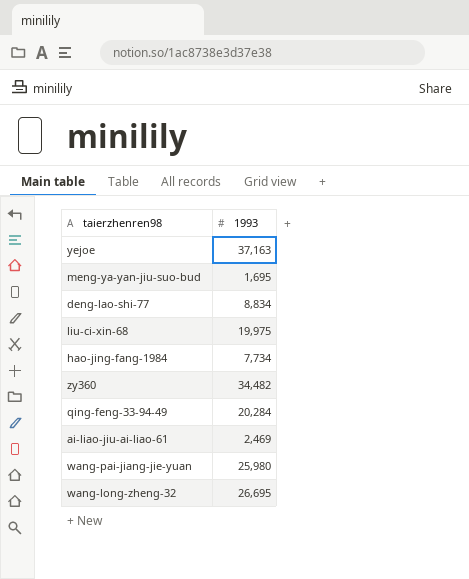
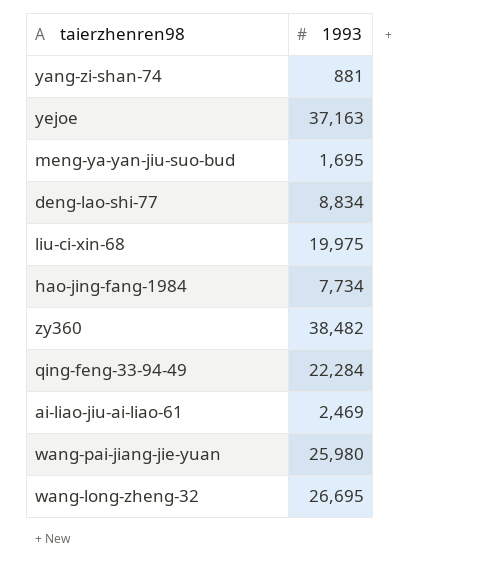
row yang-zi-shan-74: none -> 881
zy360 | 1993: 34,482 -> 38,482
qing-feng-33-94-49 | 1993: 20,284 -> 22,284

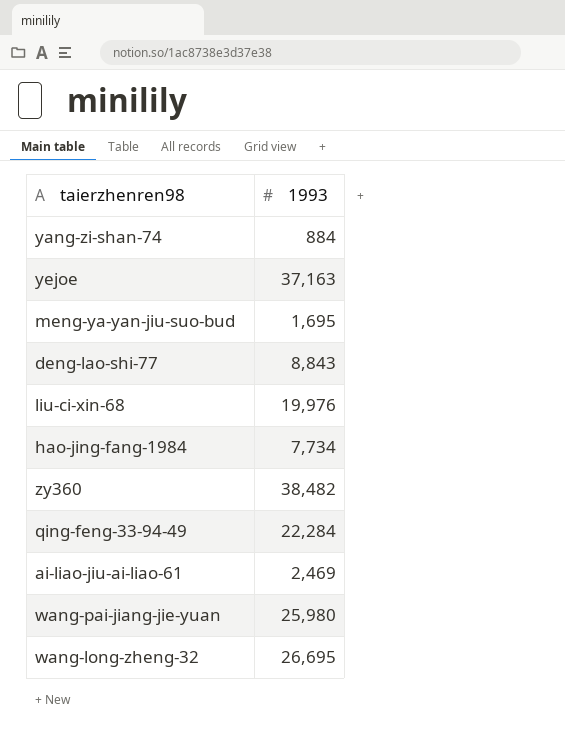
yang-zi-shan-74 | 1993: 881 -> 884
deng-lao-shi-77 | 1993: 8,834 -> 8,843
liu-ci-xin-68 | 1993: 19,975 -> 19,976

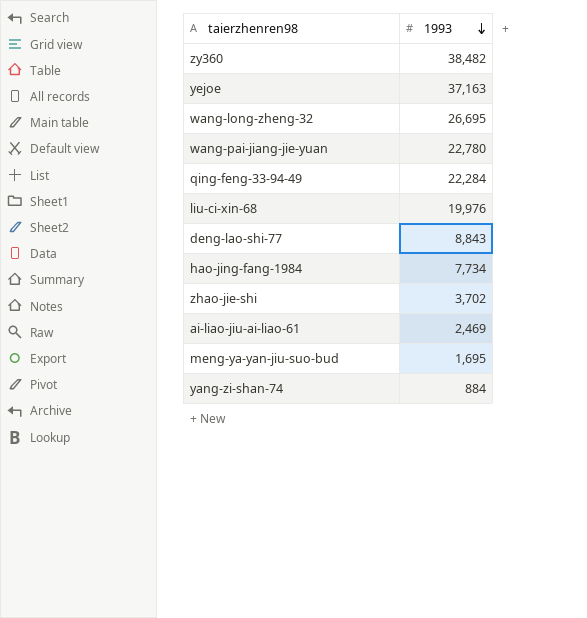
row order: none -> 1993 descending
wang-pai-jiang-jie-yuan | 1993: 25,980 -> 22,780
row zhao-jie-shi: none -> 3,702

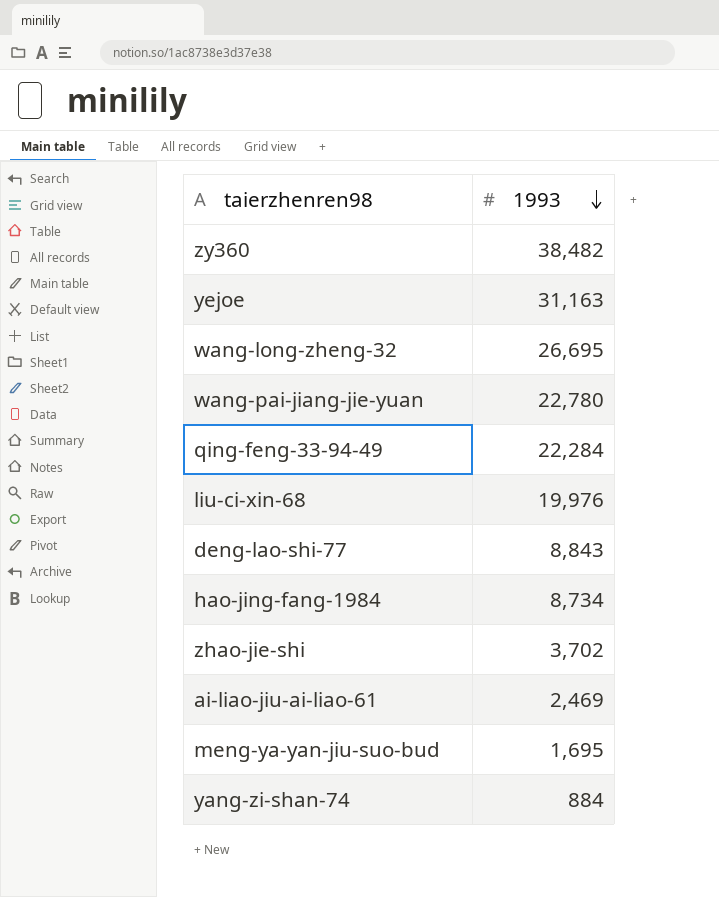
yejoe | 1993: 37,163 -> 31,163
hao-jing-fang-1984 | 1993: 7,734 -> 8,734

